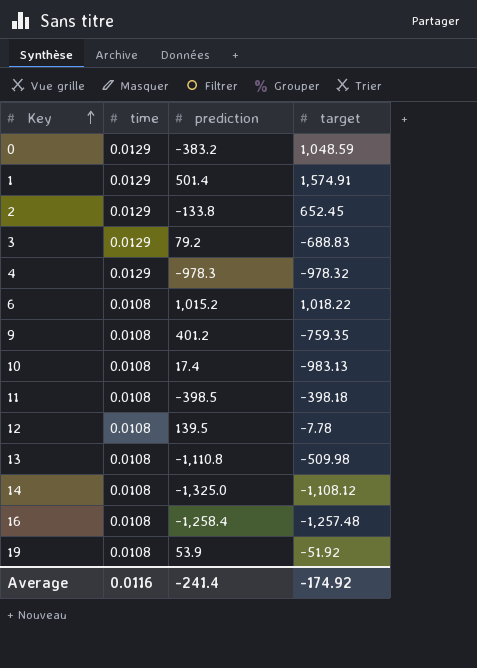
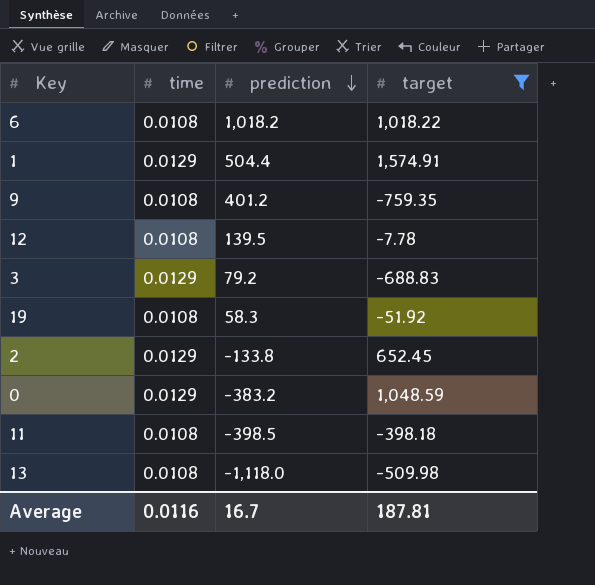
filter: none -> target >= -759.35
row order: Key ascending -> prediction descending
6 | prediction: 1,015.2 -> 1,018.2
1 | prediction: 501.4 -> 504.4
19 | prediction: 53.9 -> 58.3
13 | prediction: -1,110.8 -> -1,118.0
Average | prediction: -241.4 -> 16.7
Average | target: -174.92 -> 187.81

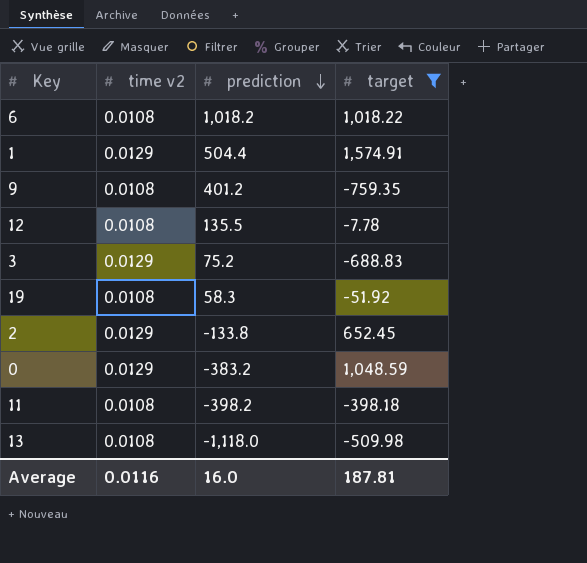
column name: time -> time v2
12 | prediction: 139.5 -> 135.5
3 | prediction: 79.2 -> 75.2
11 | prediction: -398.5 -> -398.2
Average | prediction: 16.7 -> 16.0

